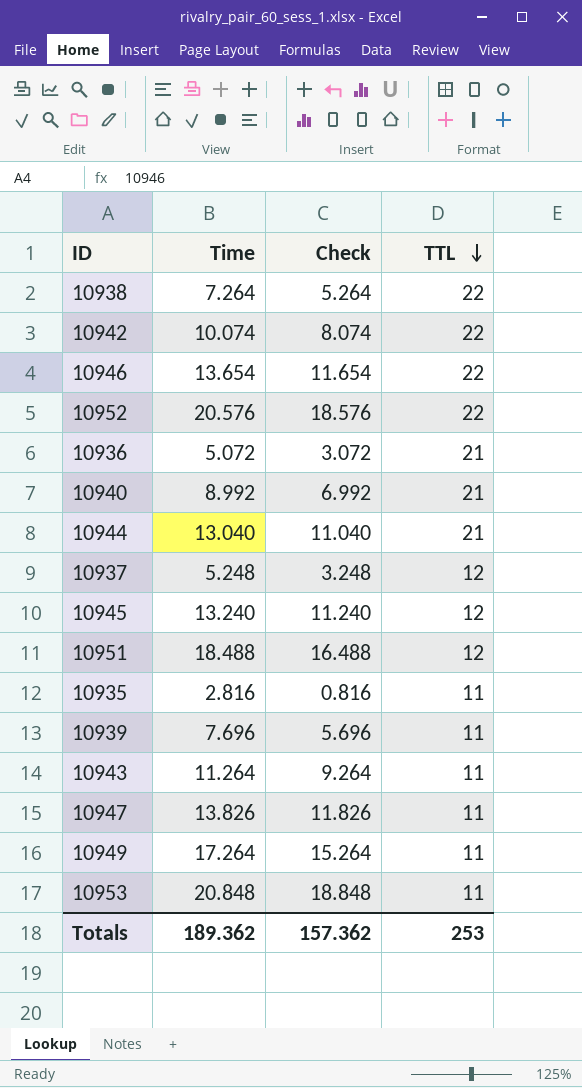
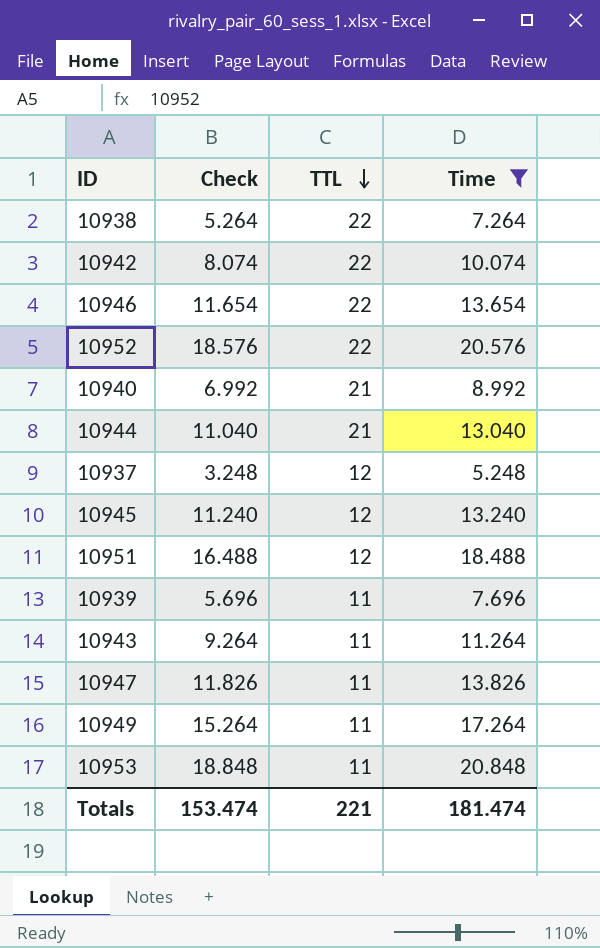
filter: none -> Time >= 5.248
column Time | position: 2 -> 4
Totals | Check: 157.362 -> 153.474
Totals | TTL: 253 -> 221
Totals | Time: 189.362 -> 181.474

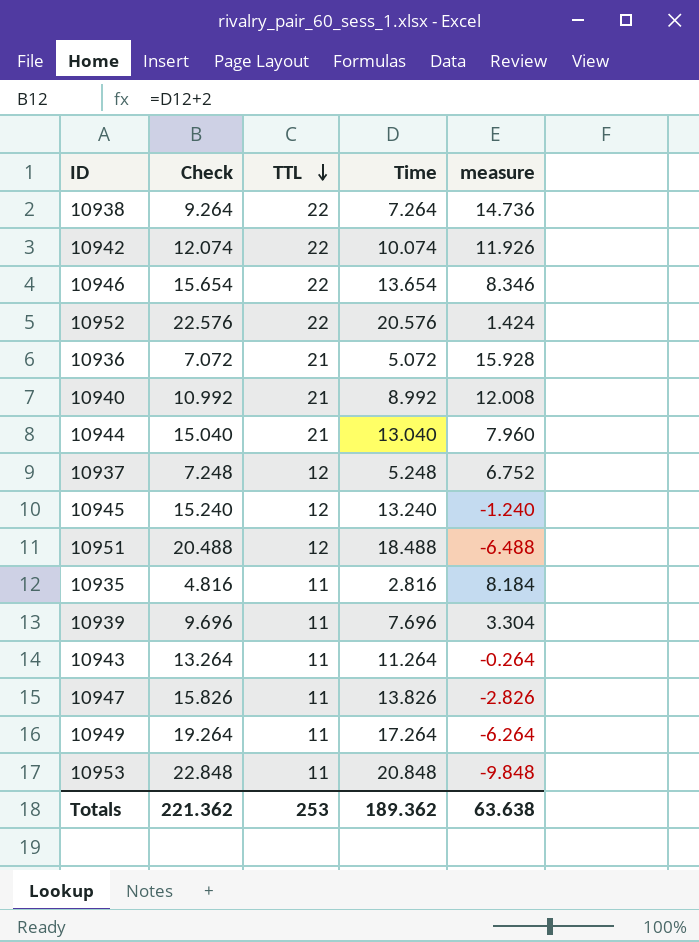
filter: Time >= 5.248 -> none
column Check | formula: [Time] - 2 -> [Time] + 2
column measure | formula: none -> [TTL] - [Time]
Totals | Check: 153.474 -> 221.362
Totals | TTL: 221 -> 253
Totals | Time: 181.474 -> 189.362

